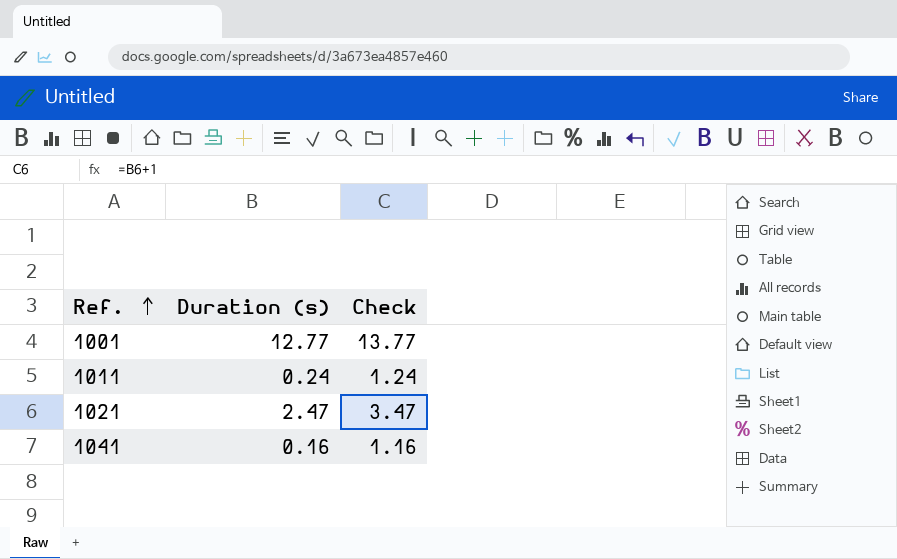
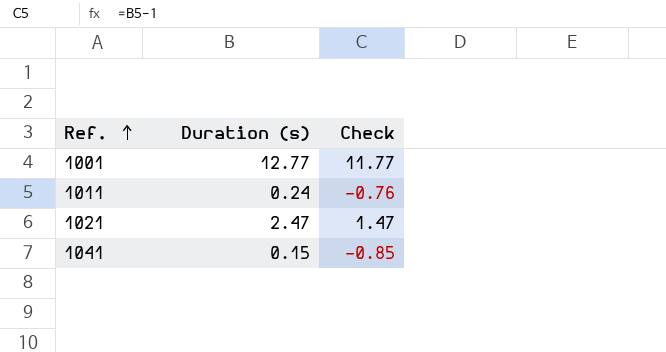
column Check | formula: [Duration (s)] + 1 -> [Duration (s)] - 1
1041 | Duration (s): 0.16 -> 0.15

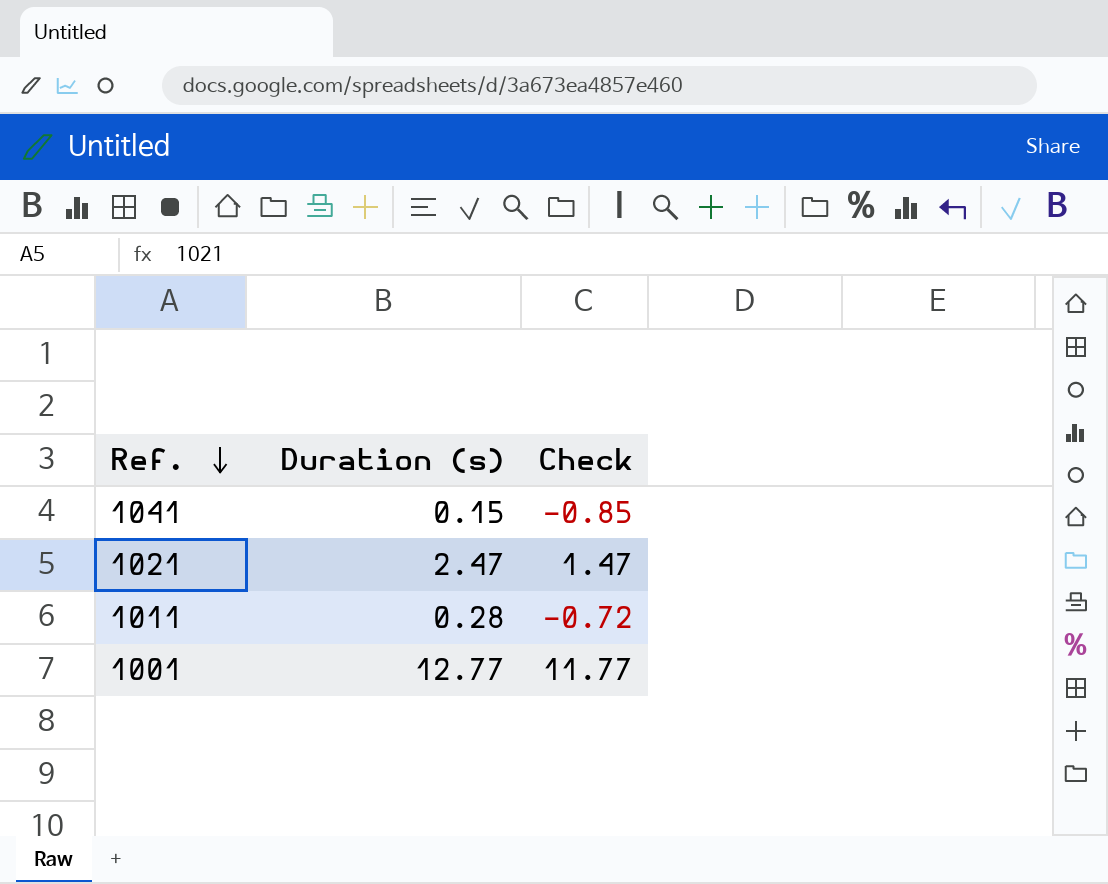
row order: Ref. ascending -> Ref. descending
1011 | Duration (s): 0.24 -> 0.28
1011 | Check: -0.76 -> -0.72

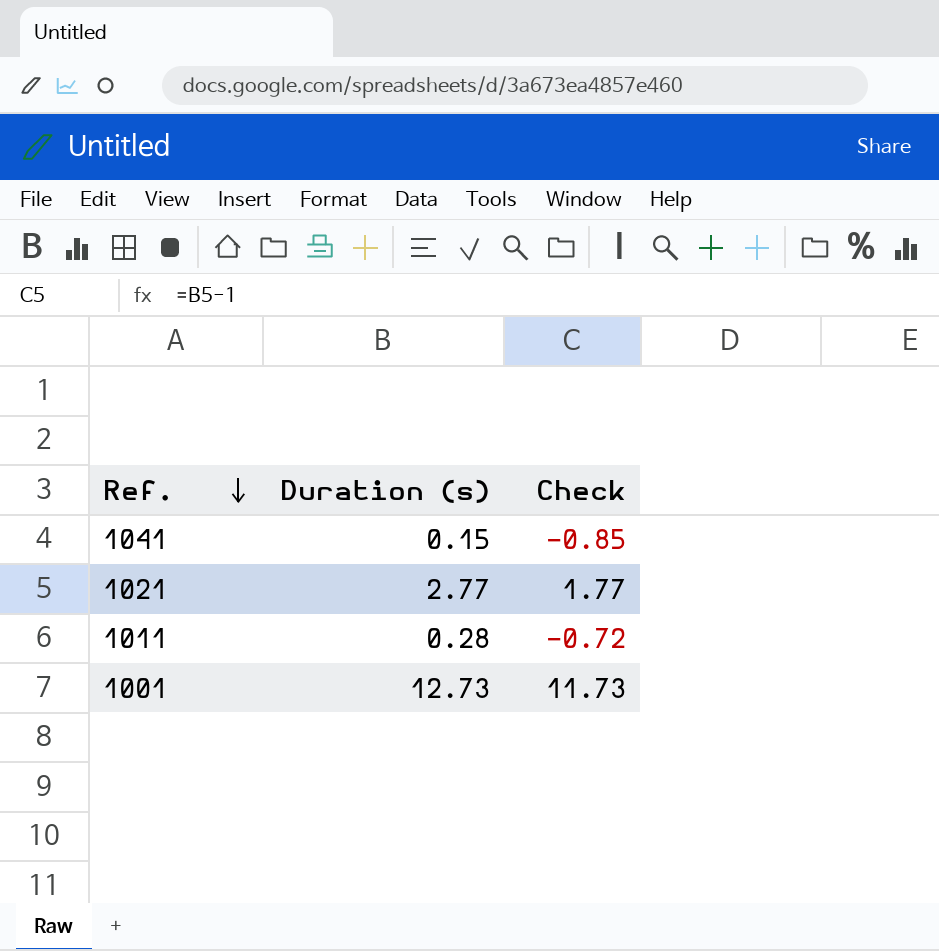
1021 | Duration (s): 2.47 -> 2.77
1021 | Check: 1.47 -> 1.77
1001 | Duration (s): 12.77 -> 12.73
1001 | Check: 11.77 -> 11.73

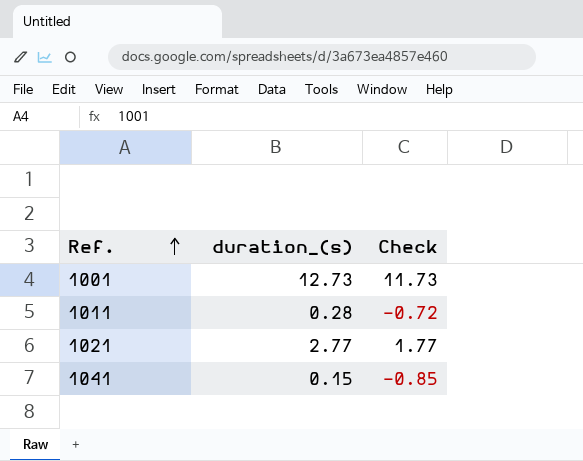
row order: Ref. descending -> Ref. ascending
column name: Duration (s) -> duration_(s)

